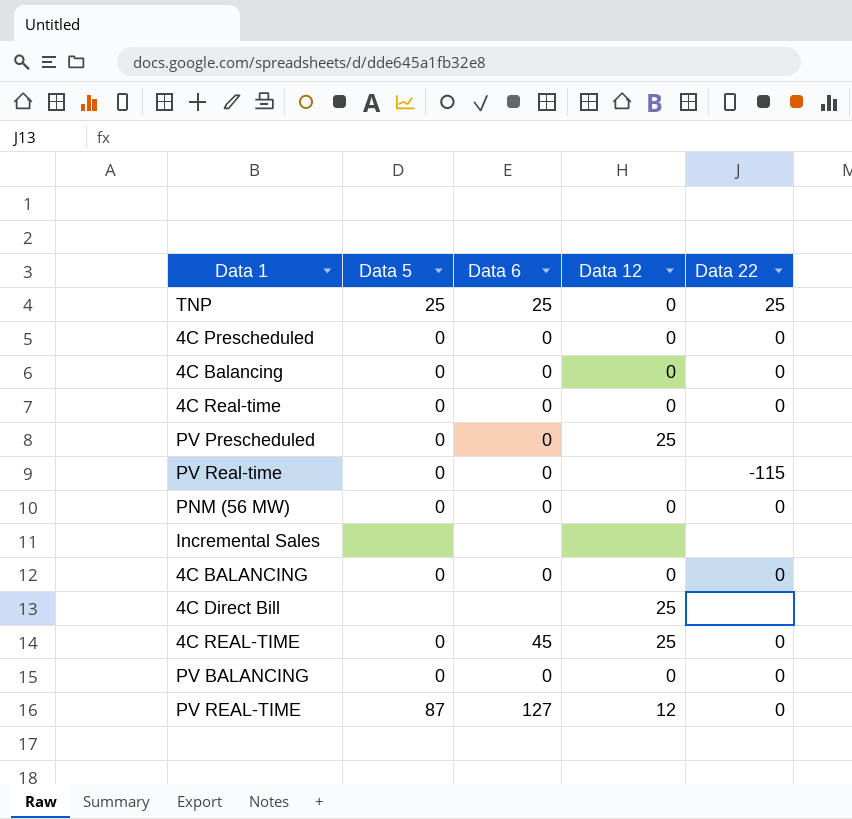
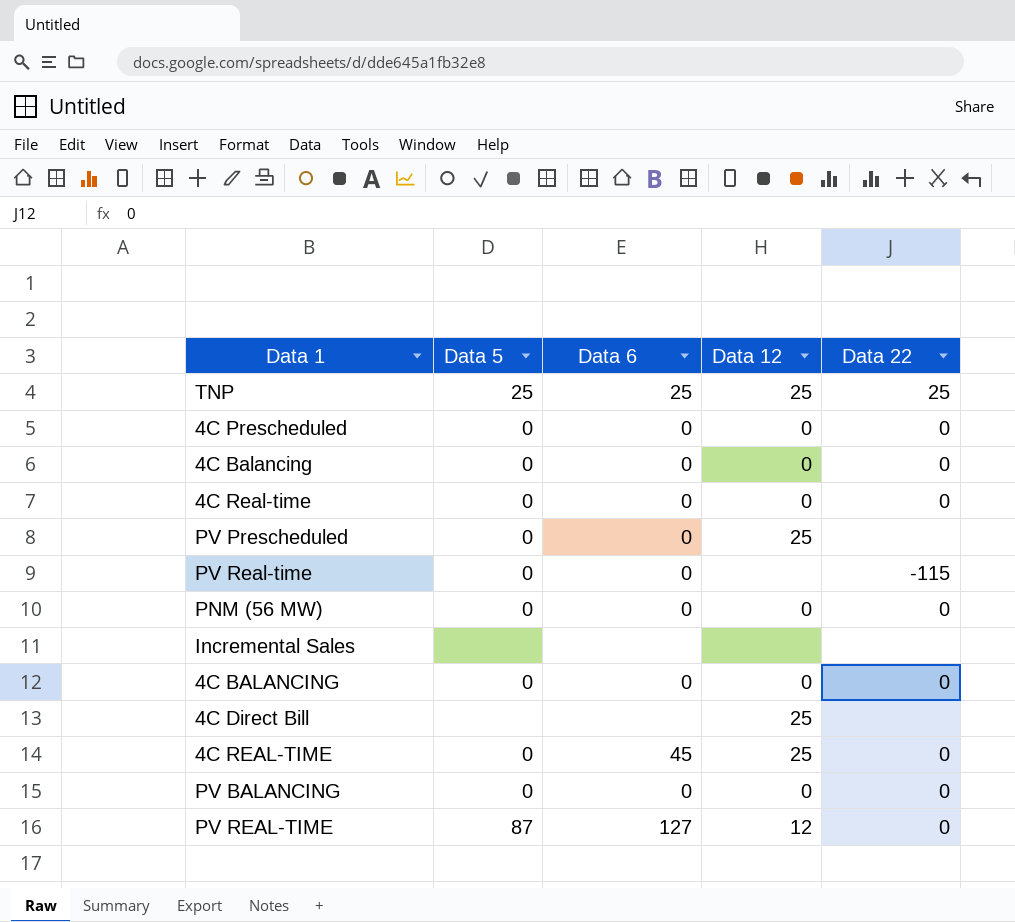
TNP | Data 12: 0 -> 25

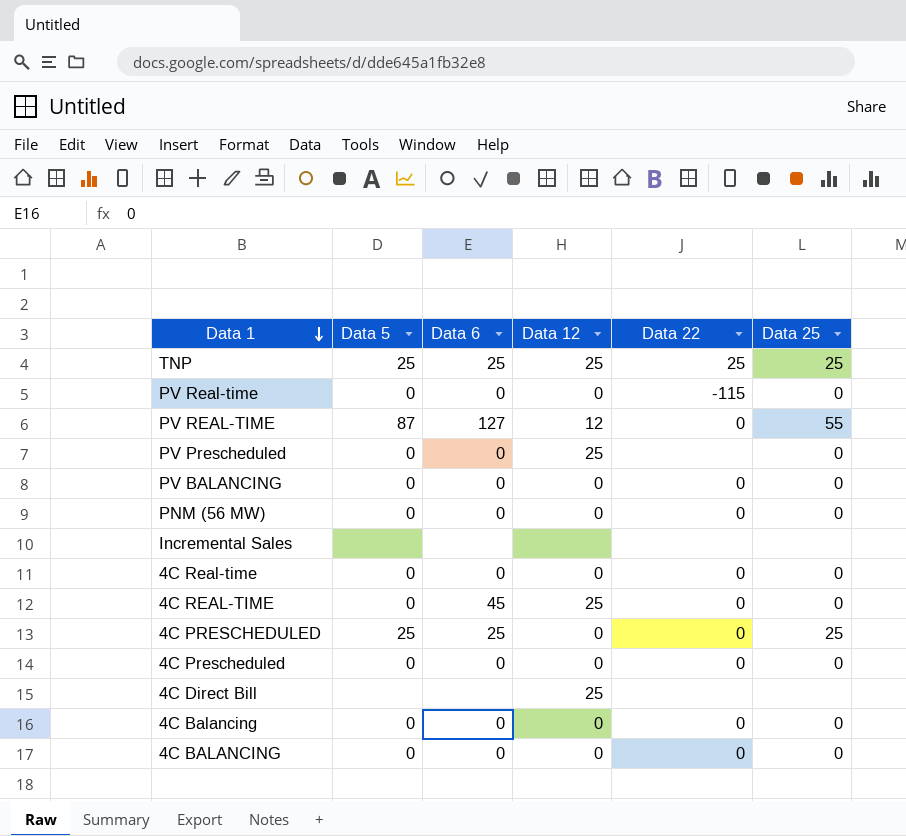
row order: none -> Data 1 descending
column Data 25 | position: none -> 6
PV Real-time | Data 12: none -> 0
row 4C PRESCHEDULED: none -> 25 | 25 | 0 | 0 | 25

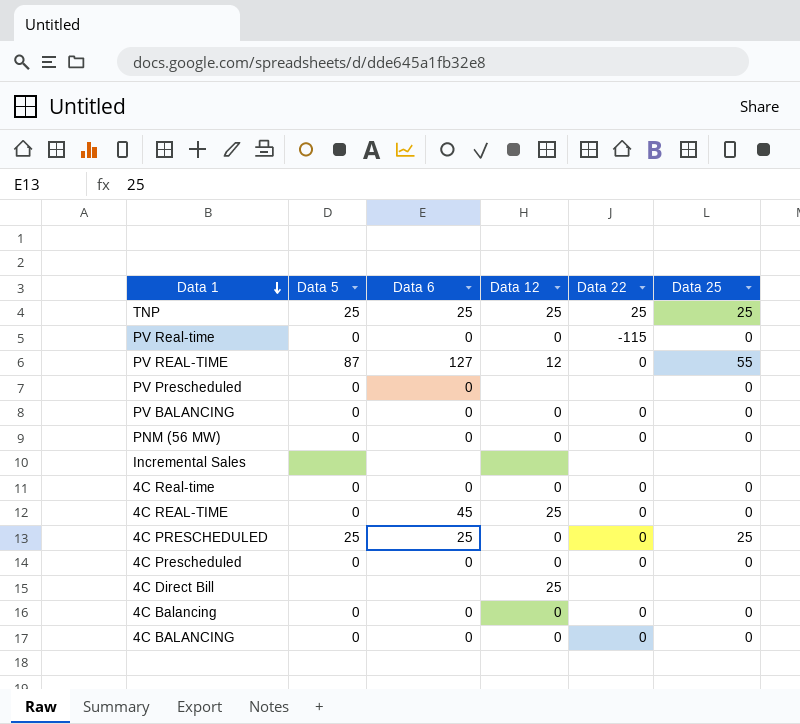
PV Prescheduled | Data 12: 25 -> none

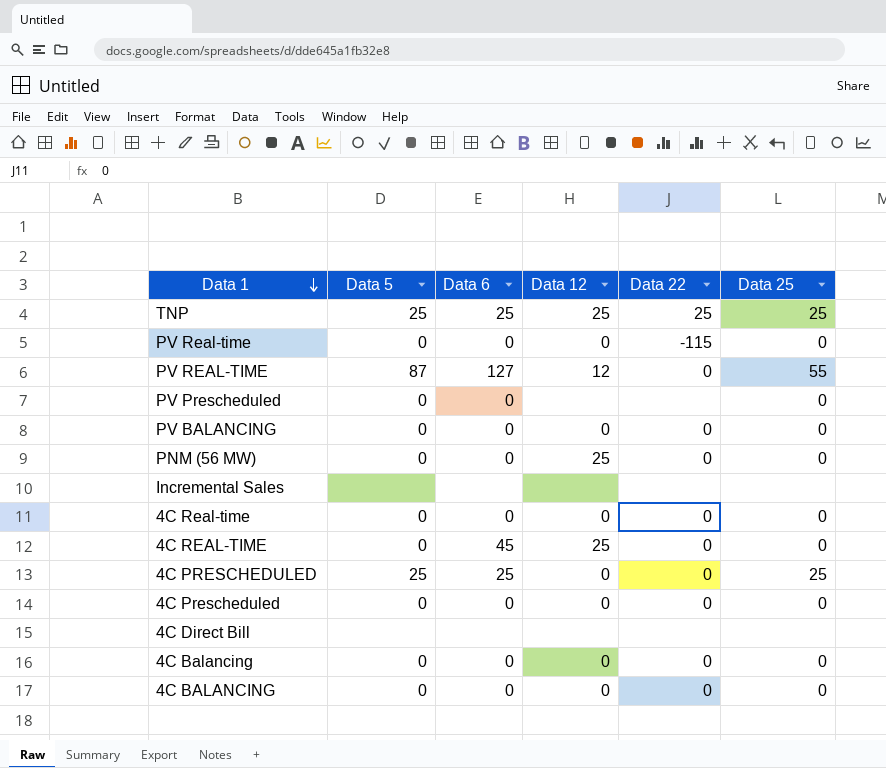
PNM (56 MW) | Data 12: 0 -> 25
4C Direct Bill | Data 12: 25 -> none

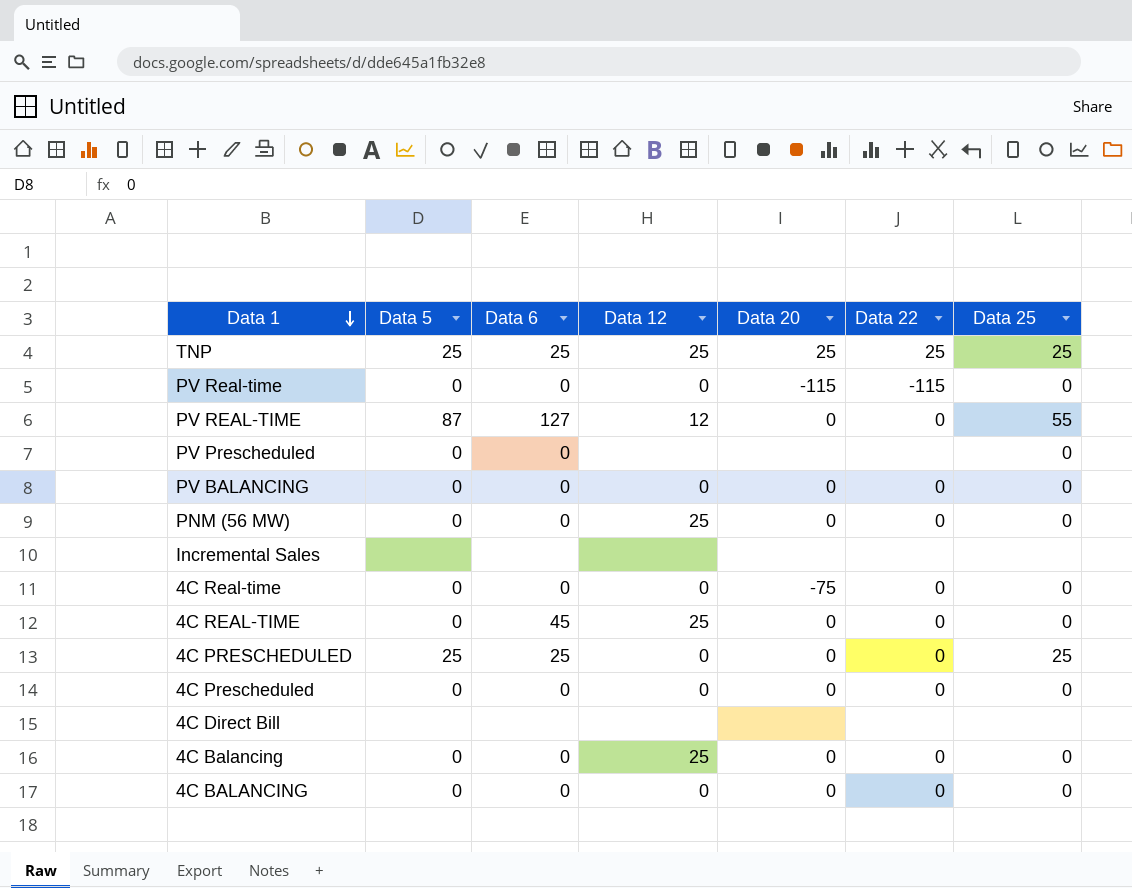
column Data 20 | position: none -> 5
4C Balancing | Data 12: 0 -> 25

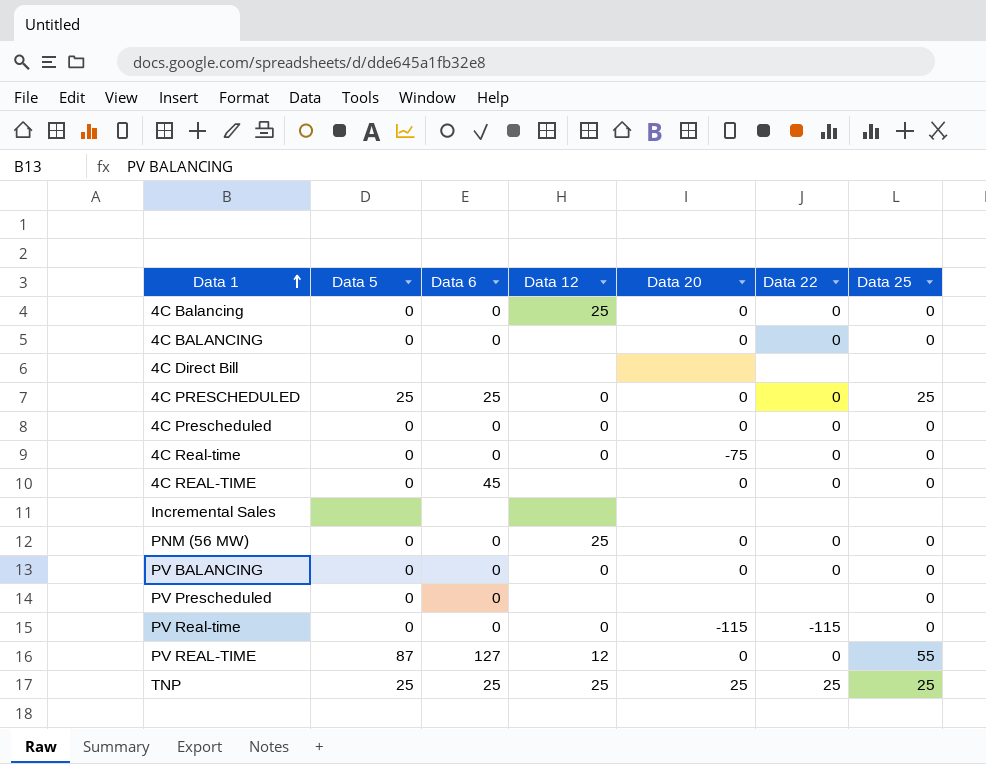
row order: Data 1 descending -> Data 1 ascending
4C BALANCING | Data 12: 0 -> none
4C REAL-TIME | Data 12: 25 -> none

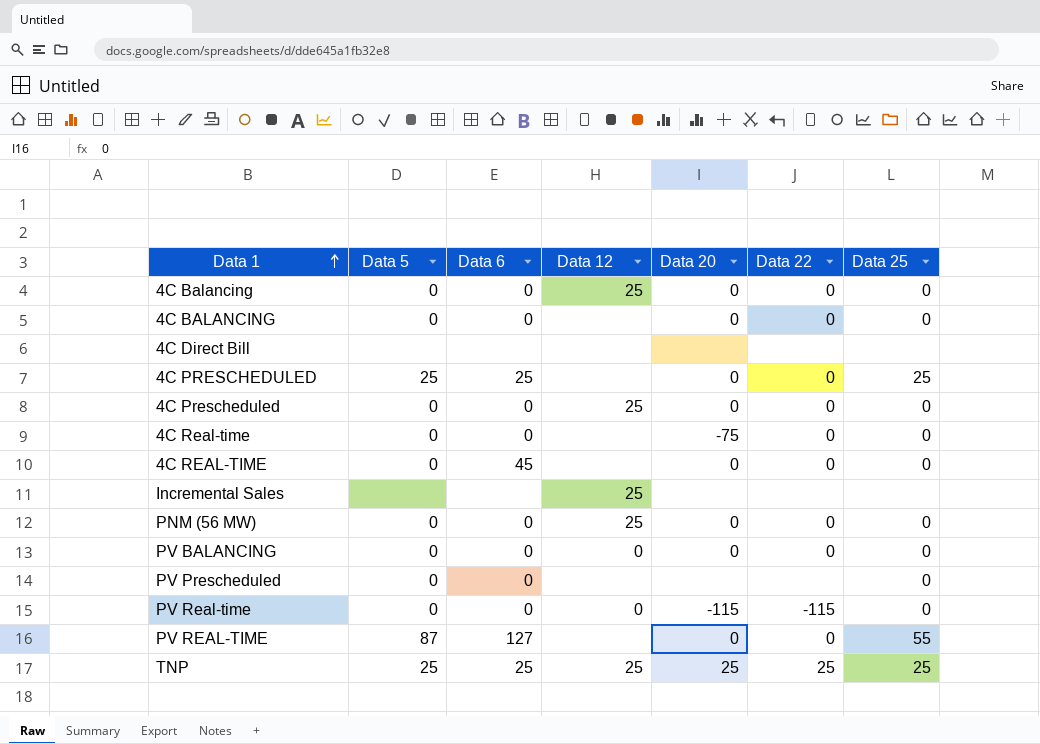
4C PRESCHEDULED | Data 12: 0 -> none
4C Prescheduled | Data 12: 0 -> 25
4C Real-time | Data 12: 0 -> none
Incremental Sales | Data 12: none -> 25
PV REAL-TIME | Data 12: 12 -> none

